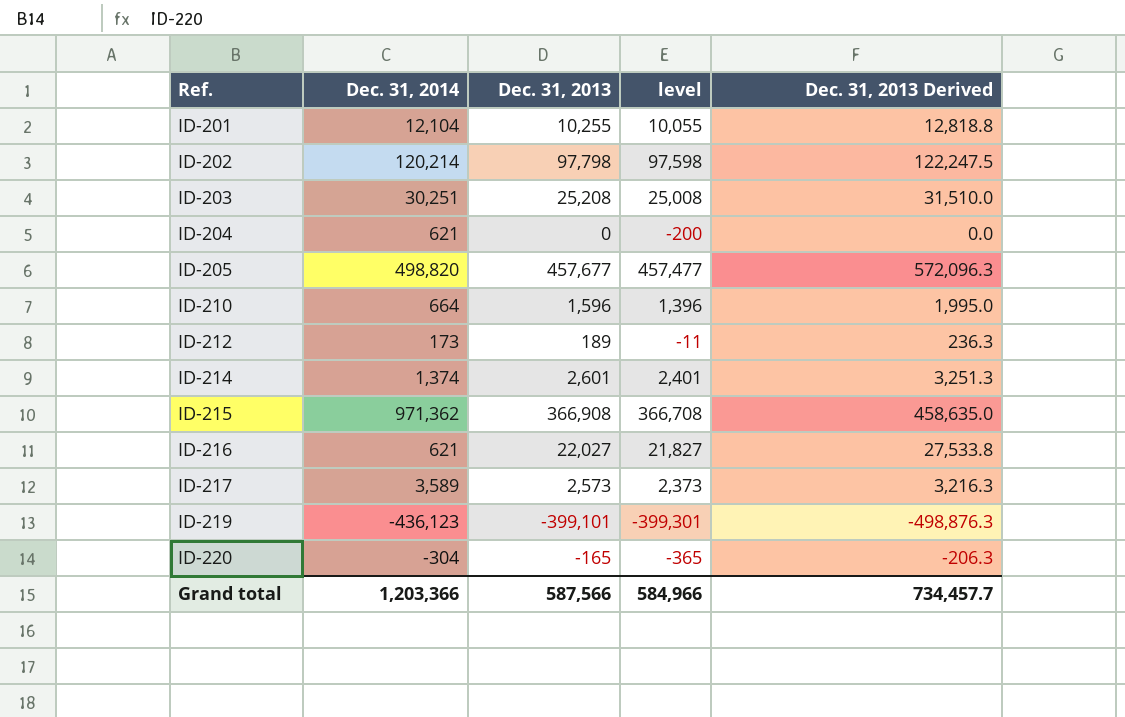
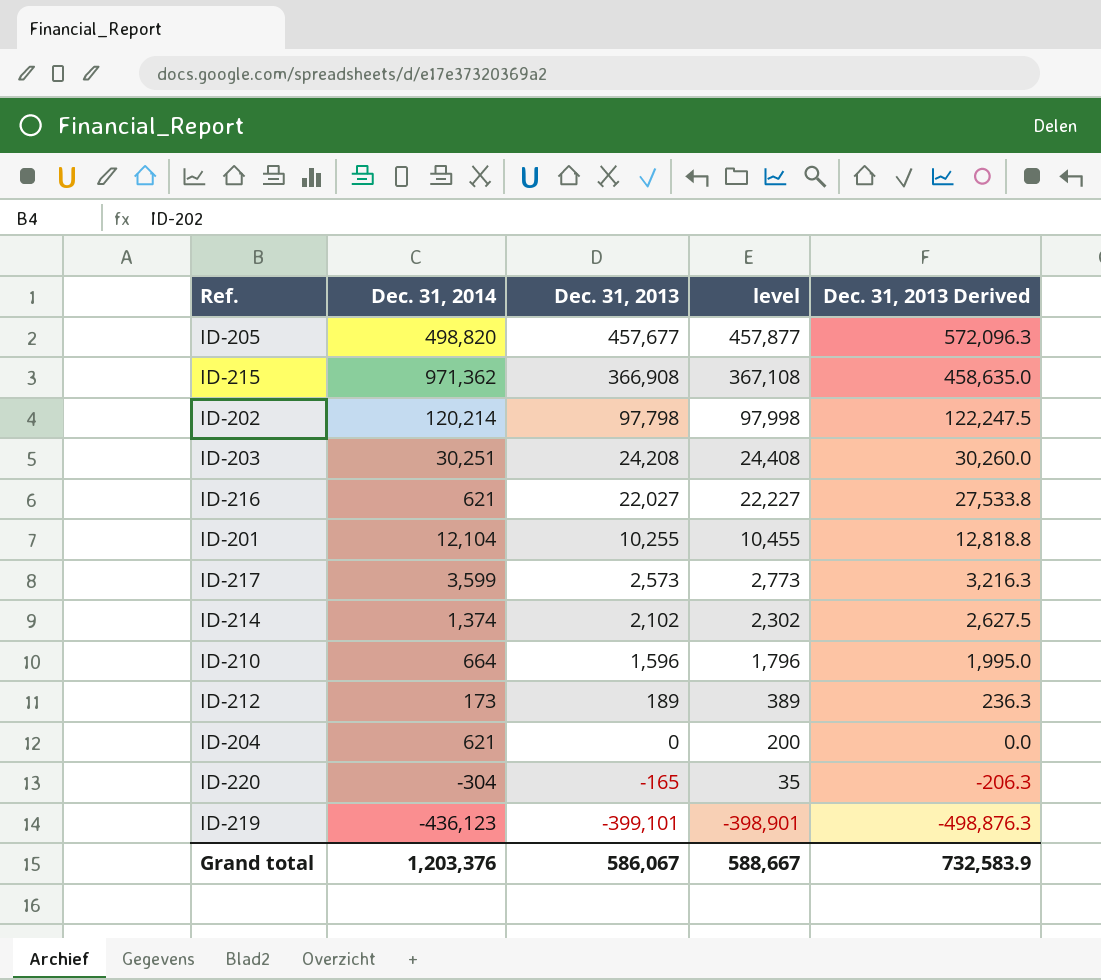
row order: Ref. ascending -> Dec. 31, 2013 descending
column level | formula: [Dec. 31, 2013] - 200 -> [Dec. 31, 2013] + 200
ID-203 | Dec. 31, 2013: 25,208 -> 24,208
ID-203 | Dec. 31, 2013 Derived: 31,510.0 -> 30,260.0
ID-217 | Dec. 31, 2014: 3,589 -> 3,599
ID-214 | Dec. 31, 2013: 2,601 -> 2,102
ID-214 | Dec. 31, 2013 Derived: 3,251.3 -> 2,627.5
Grand total | Dec. 31, 2014: 1,203,366 -> 1,203,376
Grand total | Dec. 31, 2013: 587,566 -> 586,067
Grand total | level: 584,966 -> 588,667
Grand total | Dec. 31, 2013 Derived: 734,457.7 -> 732,583.9

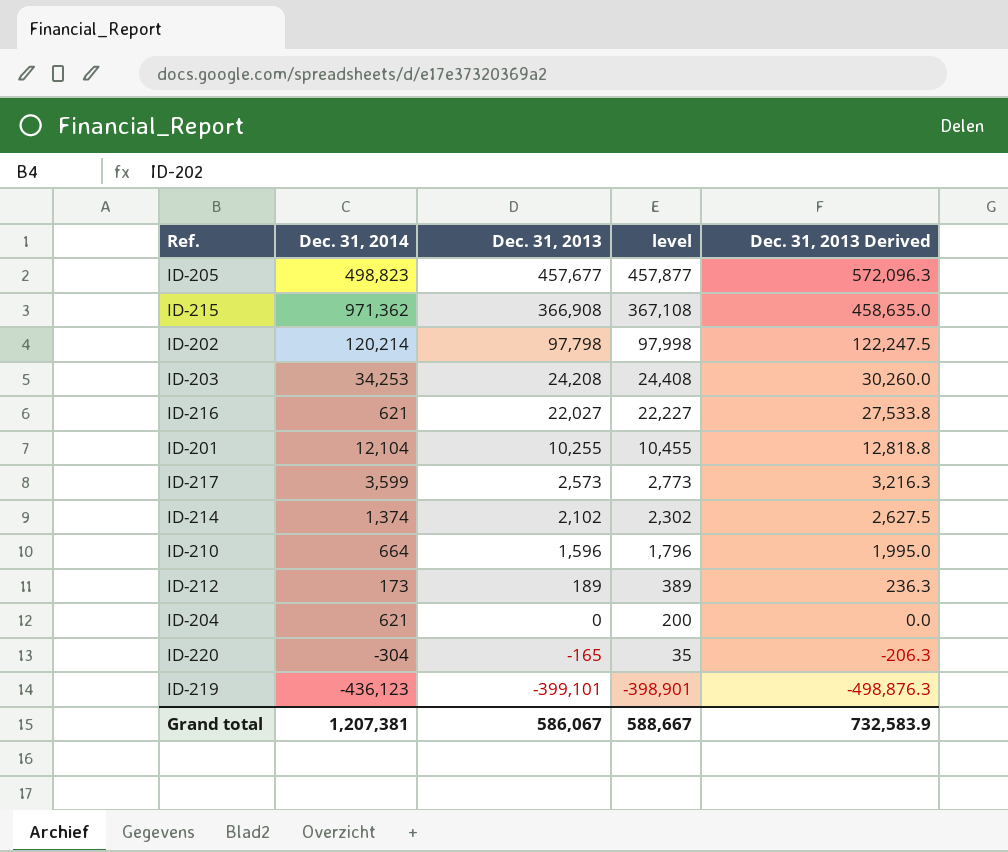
ID-205 | Dec. 31, 2014: 498,820 -> 498,823
ID-203 | Dec. 31, 2014: 30,251 -> 34,253
Grand total | Dec. 31, 2014: 1,203,376 -> 1,207,381

